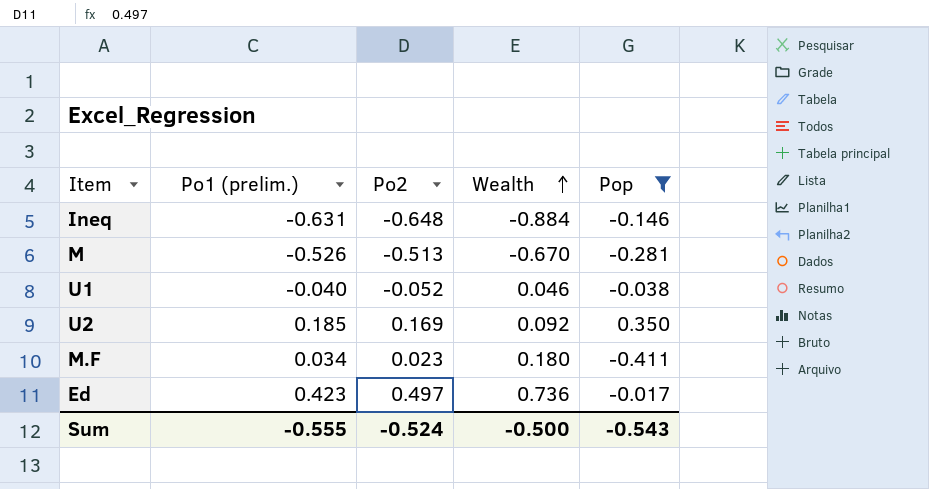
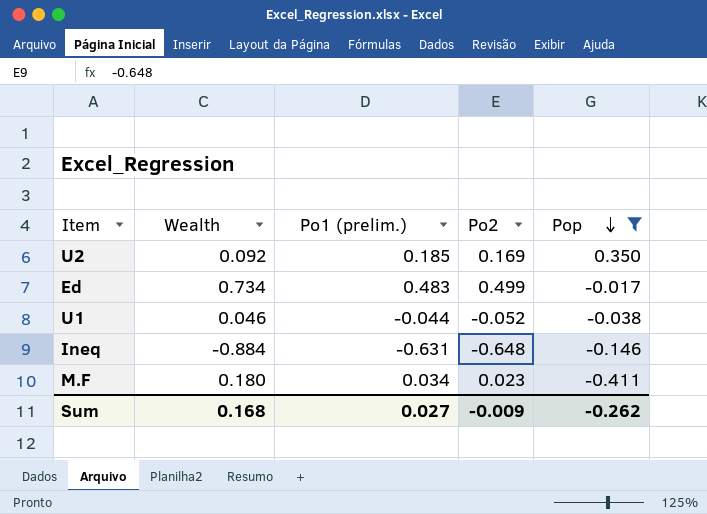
row order: Wealth ascending -> Pop descending
column Wealth | position: 4 -> 2
row M: -0.526 | -0.513 | -0.670 | -0.281 -> none
Ed | Wealth: 0.736 -> 0.734
Ed | Po1 (prelim.): 0.423 -> 0.483
Ed | Po2: 0.497 -> 0.499
U1 | Po1 (prelim.): -0.040 -> -0.044
Sum | Wealth: -0.500 -> 0.168
Sum | Po1 (prelim.): -0.555 -> 0.027
Sum | Po2: -0.524 -> -0.009
Sum | Pop: -0.543 -> -0.262

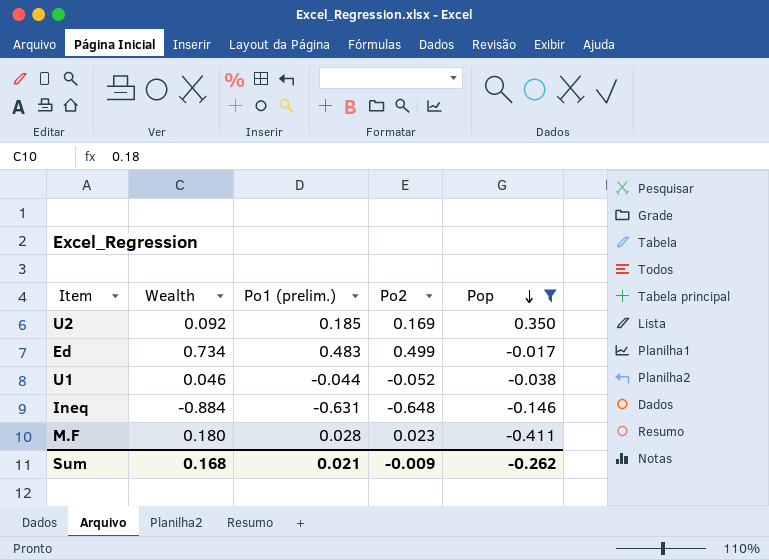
M.F | Po1 (prelim.): 0.034 -> 0.028
Sum | Po1 (prelim.): 0.027 -> 0.021

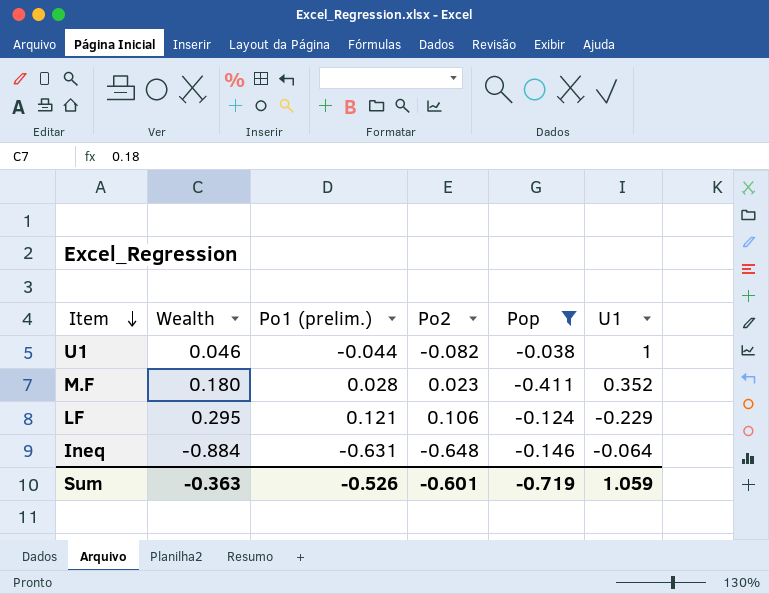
row order: Pop descending -> Item descending
column U1 | position: none -> 6
row U2: 0.092 | 0.185 | 0.169 | 0.350 -> none
row Ed: 0.734 | 0.483 | 0.499 | -0.017 -> none
U1 | Po2: -0.052 -> -0.082
row LF: none -> 0.295 | 0.121 | 0.106 | -0.124 | -0.229
Sum | Wealth: 0.168 -> -0.363
Sum | Po1 (prelim.): 0.021 -> -0.526
Sum | Po2: -0.009 -> -0.601
Sum | Pop: -0.262 -> -0.719

